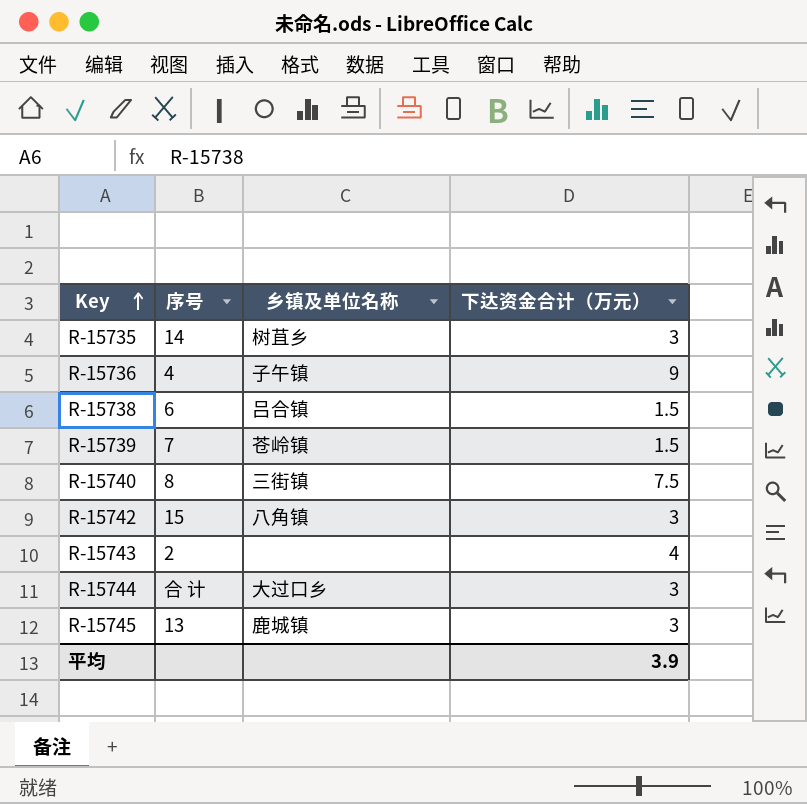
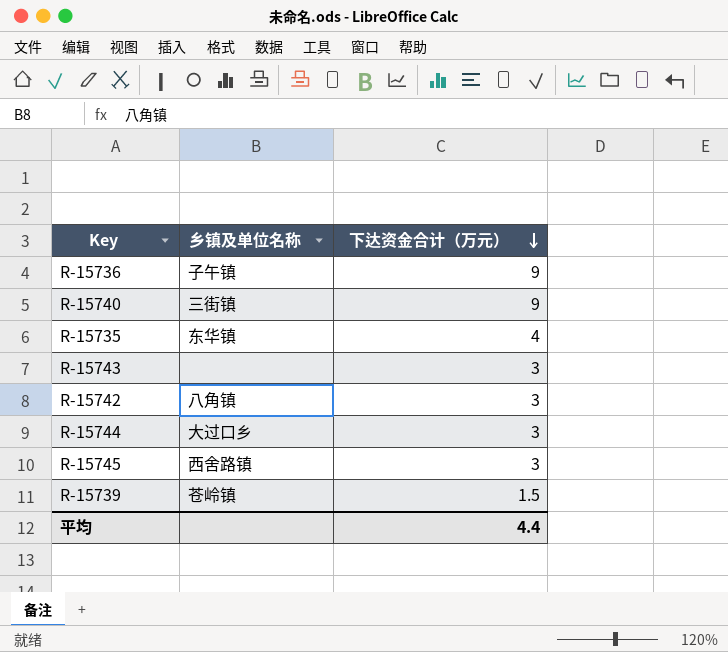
row order: Key ascending -> 下达资金合计（万元） descending
column 序号 | position: 2 -> none
row R-15738: 6 | 吕合镇 | 1.5 -> none
R-15740 | 下达资金合计（万元）: 7.5 -> 9
R-15735 | 乡镇及单位名称: 树苴乡 -> 东华镇
R-15735 | 下达资金合计（万元）: 3 -> 4
R-15743 | 下达资金合计（万元）: 4 -> 3
R-15745 | 乡镇及单位名称: 鹿城镇 -> 西舍路镇
平均 | 下达资金合计（万元）: 3.9 -> 4.4

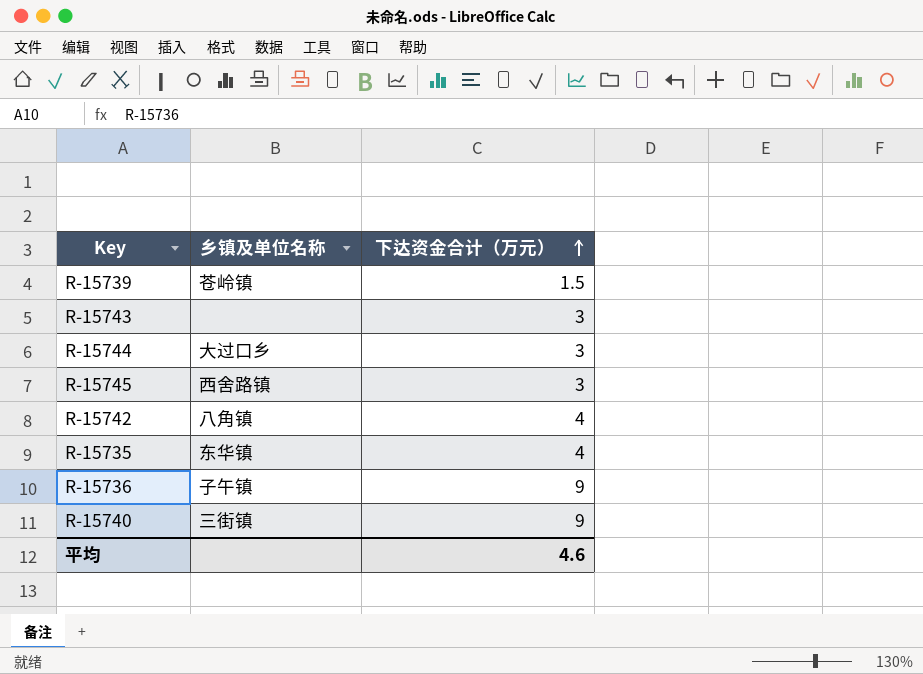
row order: 下达资金合计（万元） descending -> 下达资金合计（万元） ascending
R-15742 | 下达资金合计（万元）: 3 -> 4
平均 | 下达资金合计（万元）: 4.4 -> 4.6

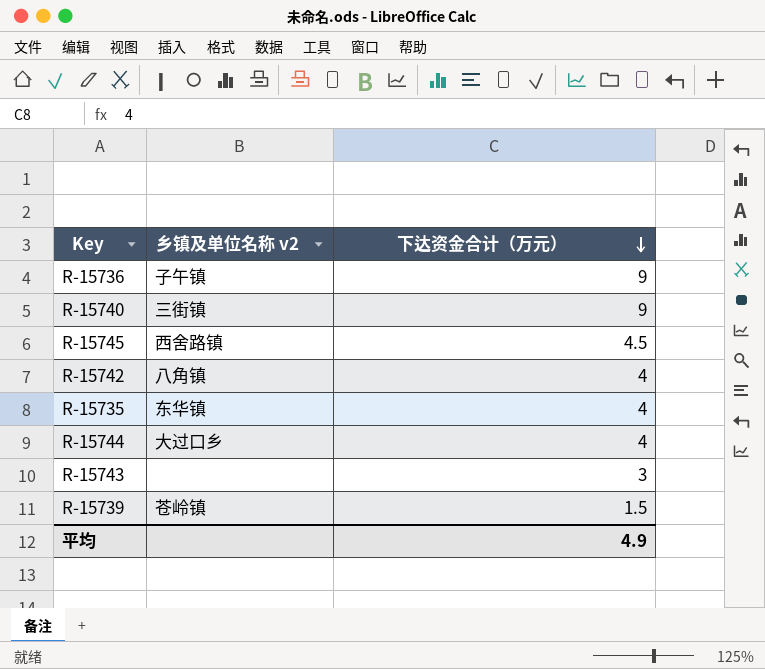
row order: 下达资金合计（万元） ascending -> 下达资金合计（万元） descending
column name: 乡镇及单位名称 -> 乡镇及单位名称 v2
R-15745 | 下达资金合计（万元）: 3 -> 4.5
R-15744 | 下达资金合计（万元）: 3 -> 4
平均 | 下达资金合计（万元）: 4.6 -> 4.9

